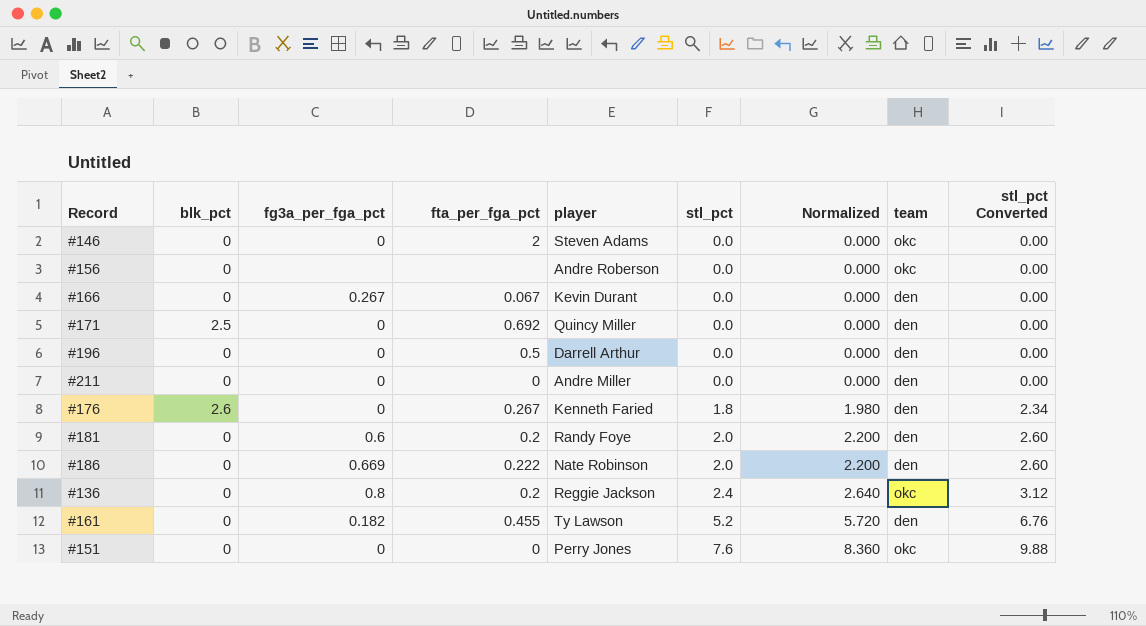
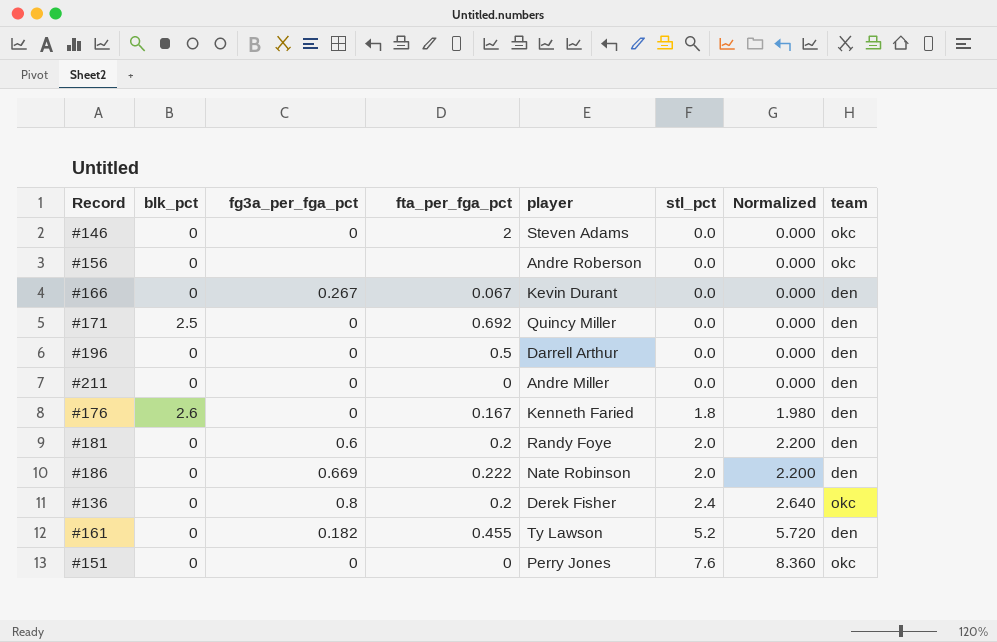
column stl_pct Converted | formula: [stl_pct] * 1.3 -> none
#176 | fta_per_fga_pct: 0.267 -> 0.167
#136 | player: Reggie Jackson -> Derek Fisher

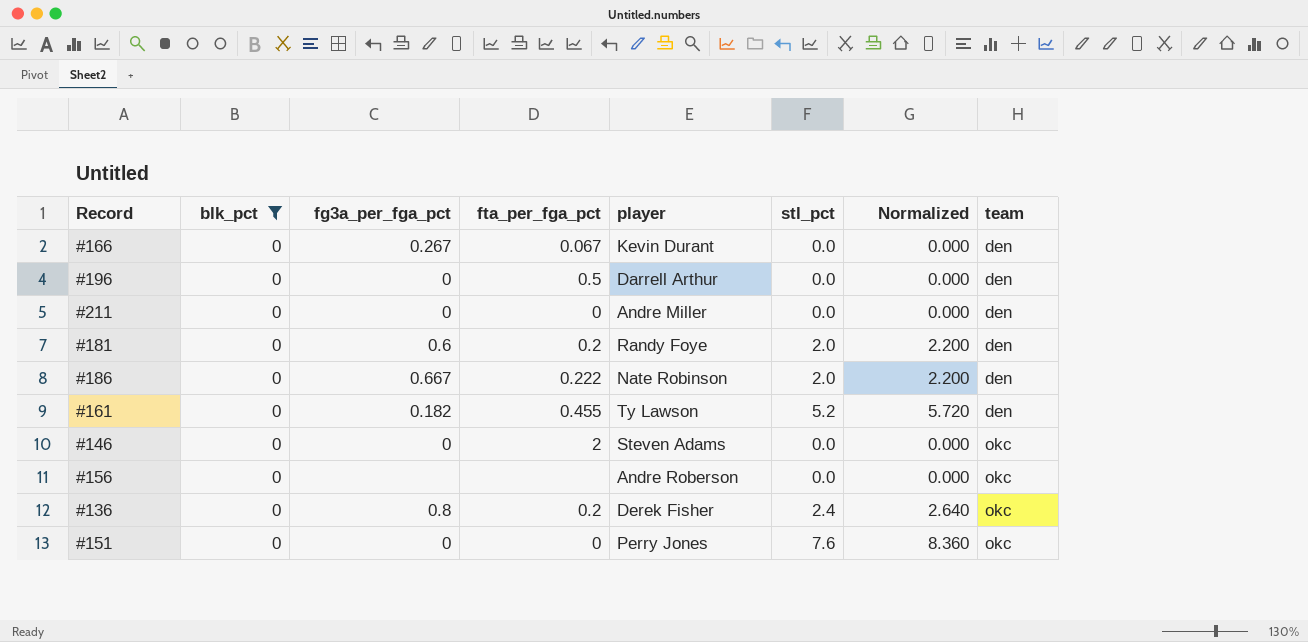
filter: none -> blk_pct = 0
row order: stl_pct ascending -> team ascending
#186 | fg3a_per_fga_pct: 0.669 -> 0.667

